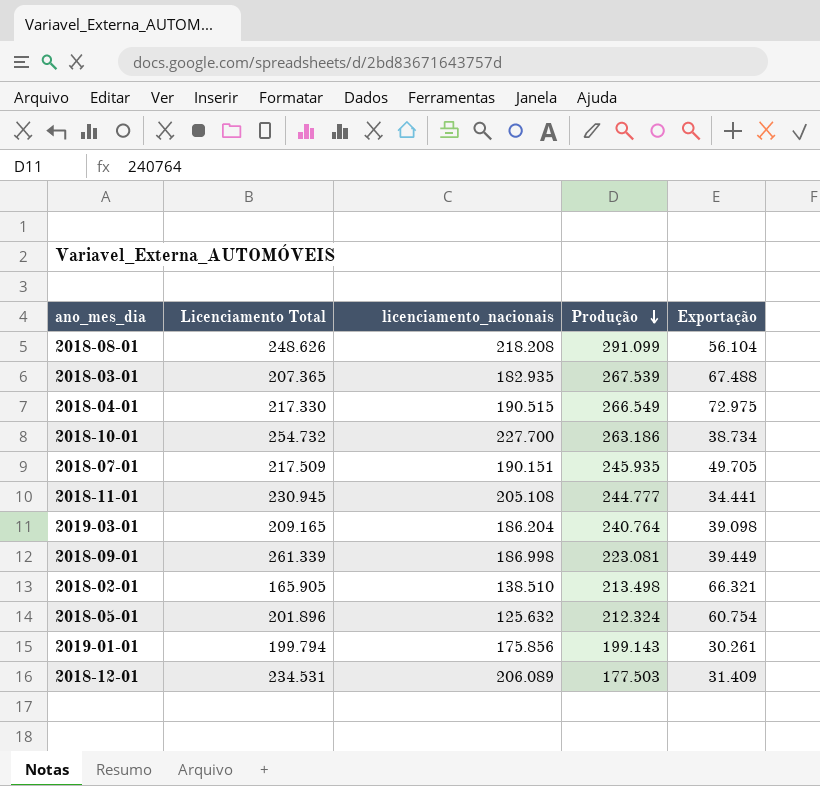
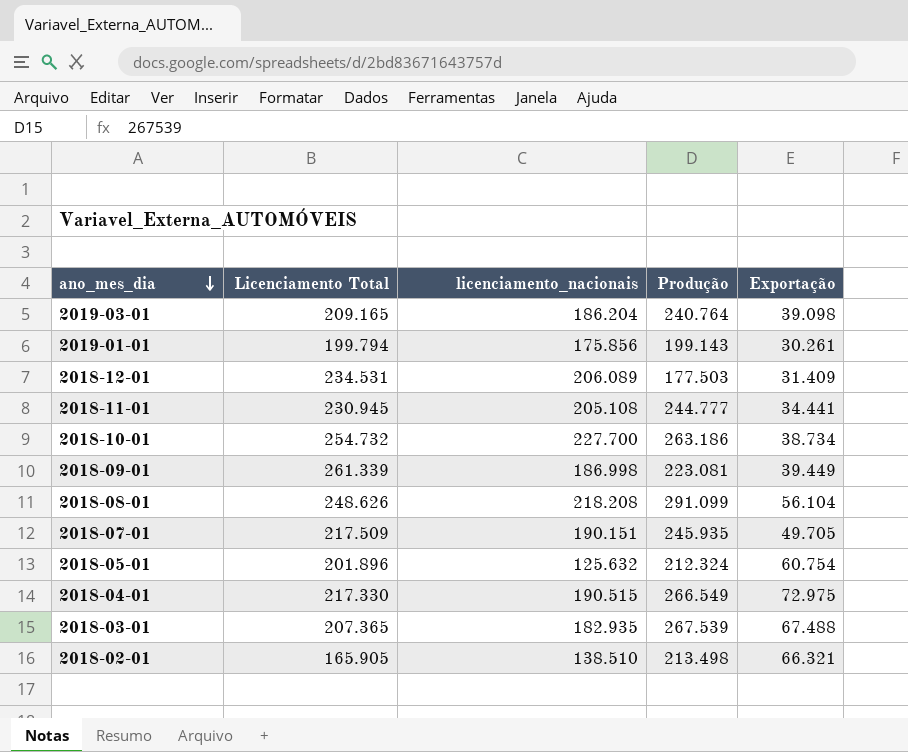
row order: Produção descending -> ano_mes_dia descending

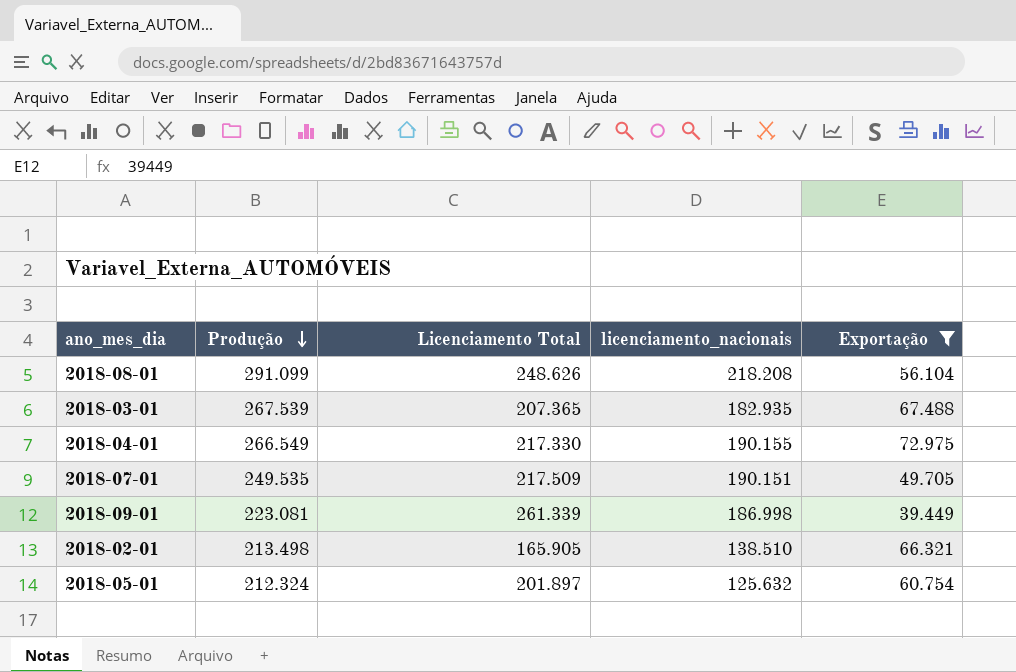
filter: none -> Exportação >= 39.449
row order: ano_mes_dia descending -> Produção descending
column Produção | position: 4 -> 2
2018-04-01 | licenciamento_nacionais: 190.515 -> 190.155
2018-07-01 | Produção: 245.935 -> 249.535
2018-05-01 | Licenciamento Total: 201.896 -> 201.897

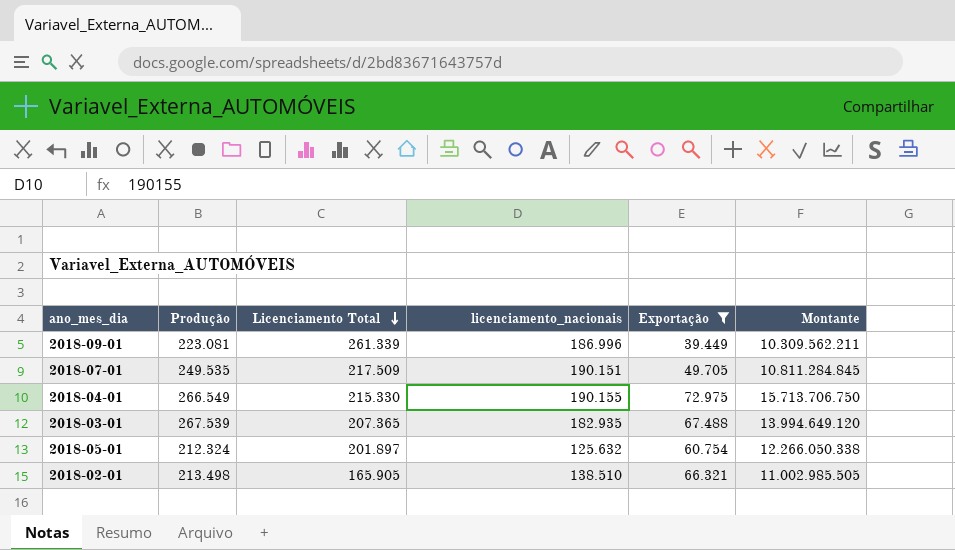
row order: Produção descending -> Licenciamento Total descending
column Montante | formula: none -> [Licenciamento Total] * [Exportação]
row 2018-08-01: 291.099 | 248.626 | 218.208 | 56.104 -> none
2018-09-01 | licenciamento_nacionais: 186.998 -> 186.996
2018-04-01 | Licenciamento Total: 217.330 -> 215.330

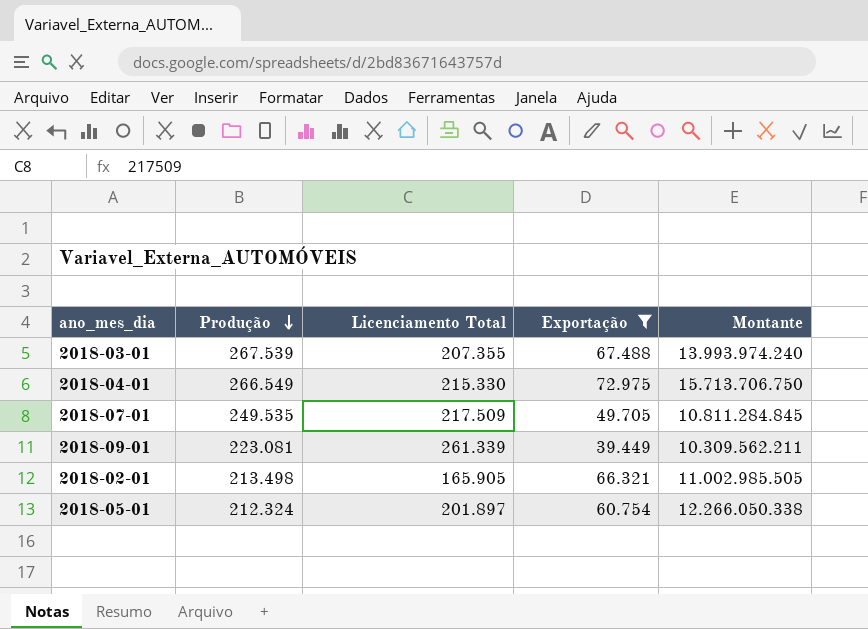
row order: Licenciamento Total descending -> Produção descending
column licenciamento_nacionais | position: 4 -> none
2018-03-01 | Licenciamento Total: 207.365 -> 207.355
2018-03-01 | Montante: 13.994.649.120 -> 13.993.974.240

